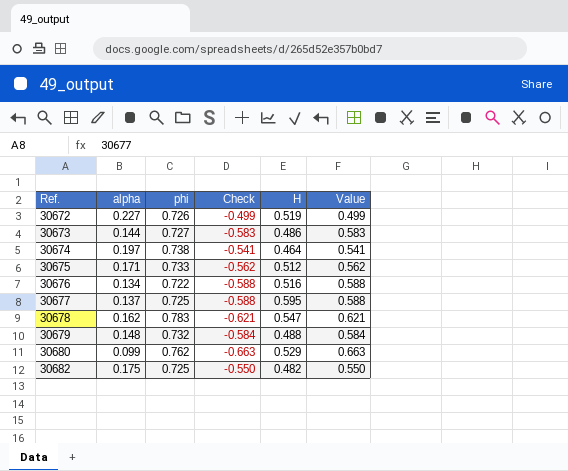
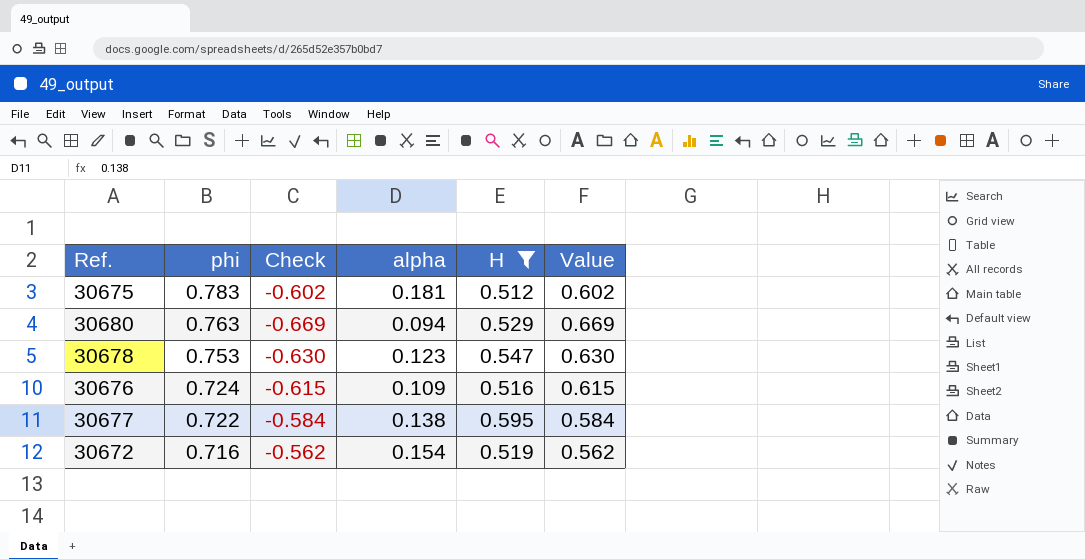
filter: none -> H >= 0.512
row order: Ref. ascending -> phi descending
column alpha | position: 2 -> 4
30675 | phi: 0.733 -> 0.783
30675 | Check: -0.562 -> -0.602
30675 | alpha: 0.171 -> 0.181
30675 | Value: 0.562 -> 0.602
30680 | phi: 0.762 -> 0.763
30680 | Check: -0.663 -> -0.669
30680 | alpha: 0.099 -> 0.094
30680 | Value: 0.663 -> 0.669
30678 | phi: 0.783 -> 0.753
30678 | Check: -0.621 -> -0.630
30678 | alpha: 0.162 -> 0.123
30678 | Value: 0.621 -> 0.630
30676 | phi: 0.722 -> 0.724
30676 | Check: -0.588 -> -0.615
30676 | alpha: 0.134 -> 0.109
30676 | Value: 0.588 -> 0.615
30677 | phi: 0.725 -> 0.722
30677 | Check: -0.588 -> -0.584
30677 | alpha: 0.137 -> 0.138
30677 | Value: 0.588 -> 0.584
30672 | phi: 0.726 -> 0.716
30672 | Check: -0.499 -> -0.562
30672 | alpha: 0.227 -> 0.154
30672 | Value: 0.499 -> 0.562

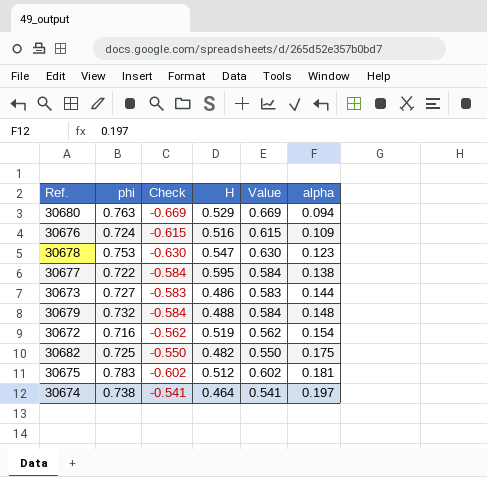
filter: H >= 0.512 -> none
row order: phi descending -> alpha ascending
column alpha | position: 4 -> 6

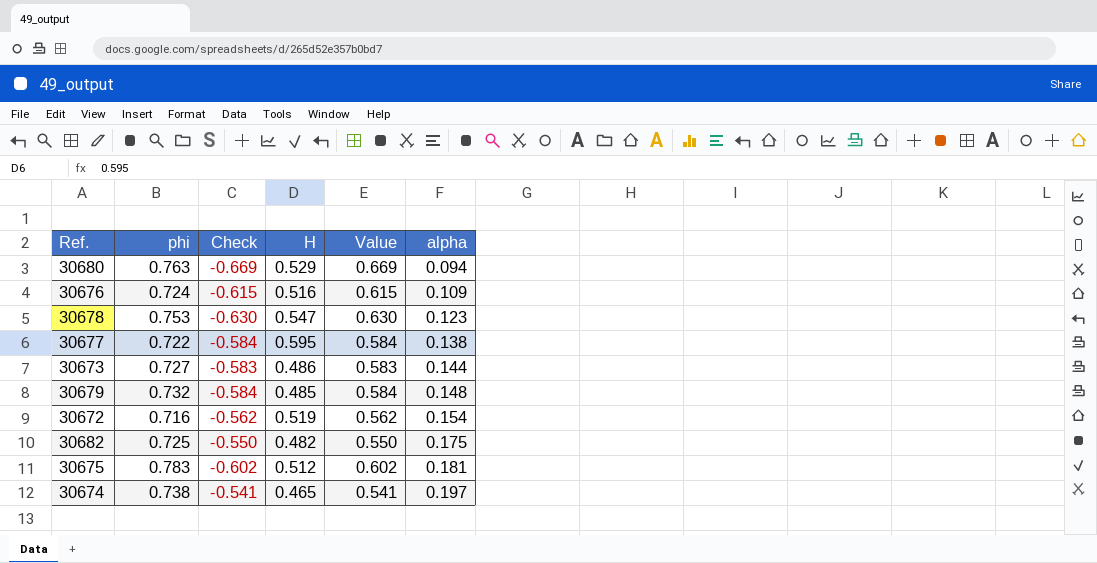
30679 | H: 0.488 -> 0.485
30674 | H: 0.464 -> 0.465

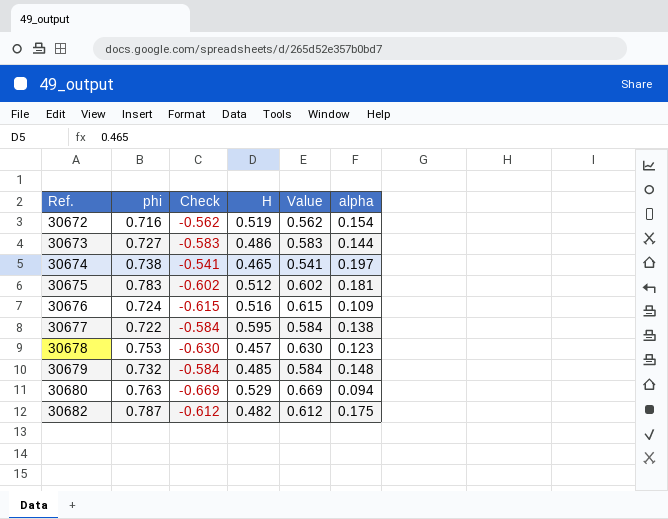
row order: alpha ascending -> Ref. ascending
30678 | H: 0.547 -> 0.457
30682 | phi: 0.725 -> 0.787
30682 | Check: -0.550 -> -0.612
30682 | Value: 0.550 -> 0.612

